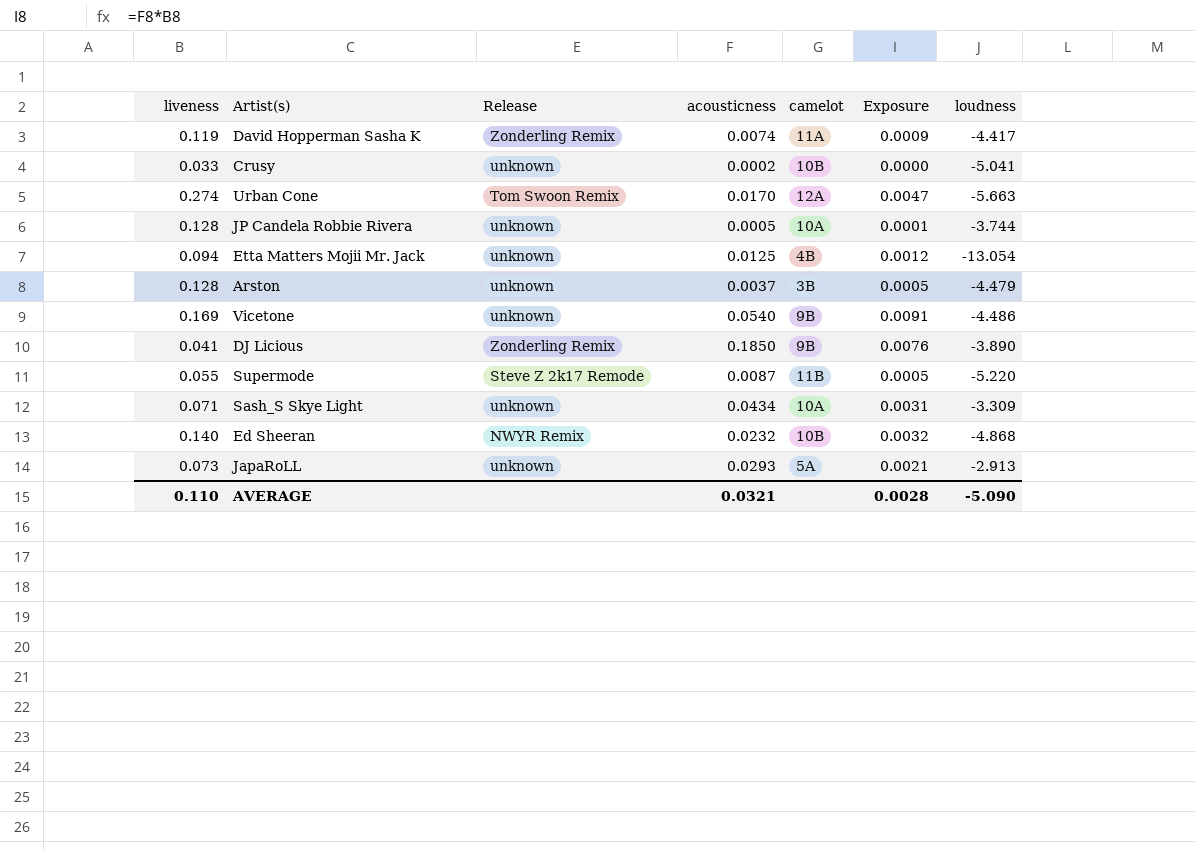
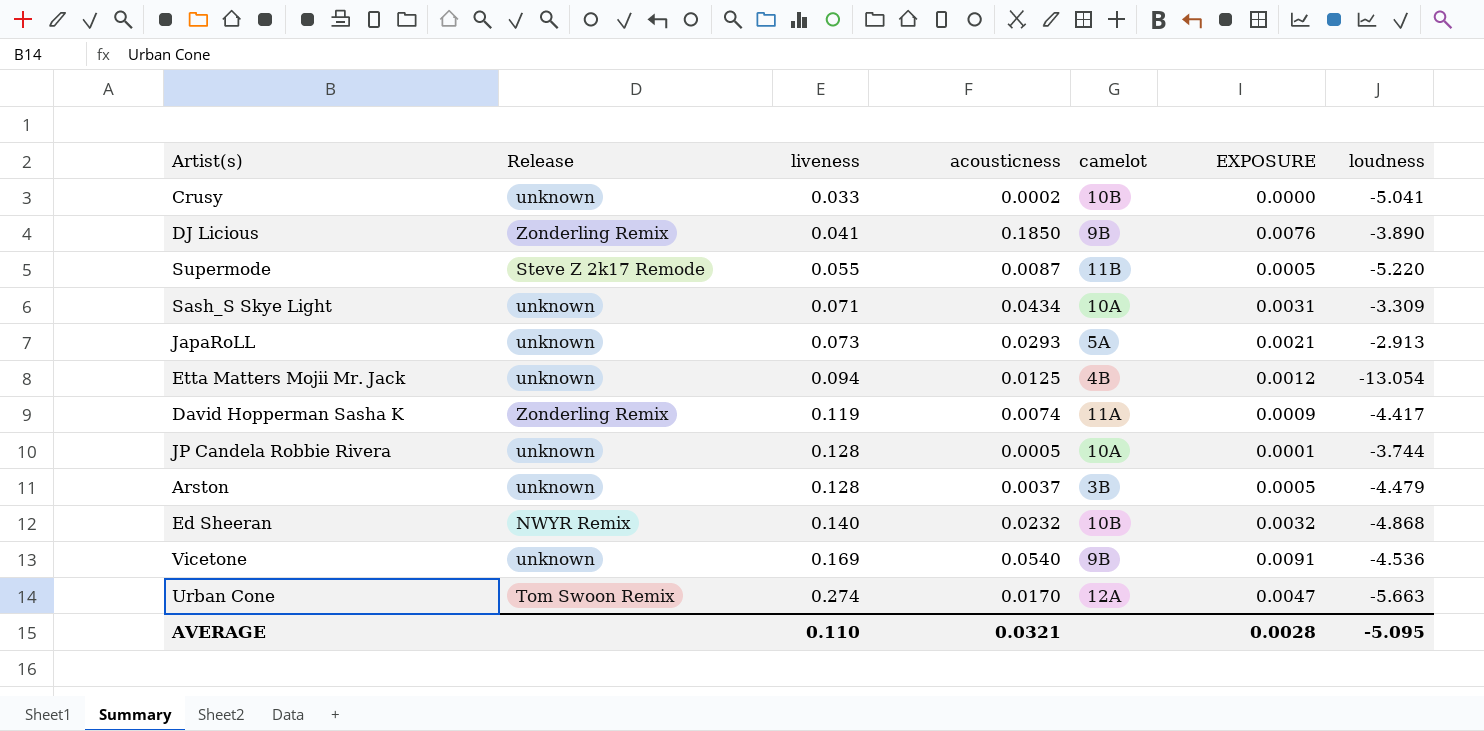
row order: none -> liveness ascending
column liveness | position: 1 -> 3
column name: Exposure -> EXPOSURE
Vicetone | loudness: -4.486 -> -4.536
AVERAGE | loudness: -5.090 -> -5.095

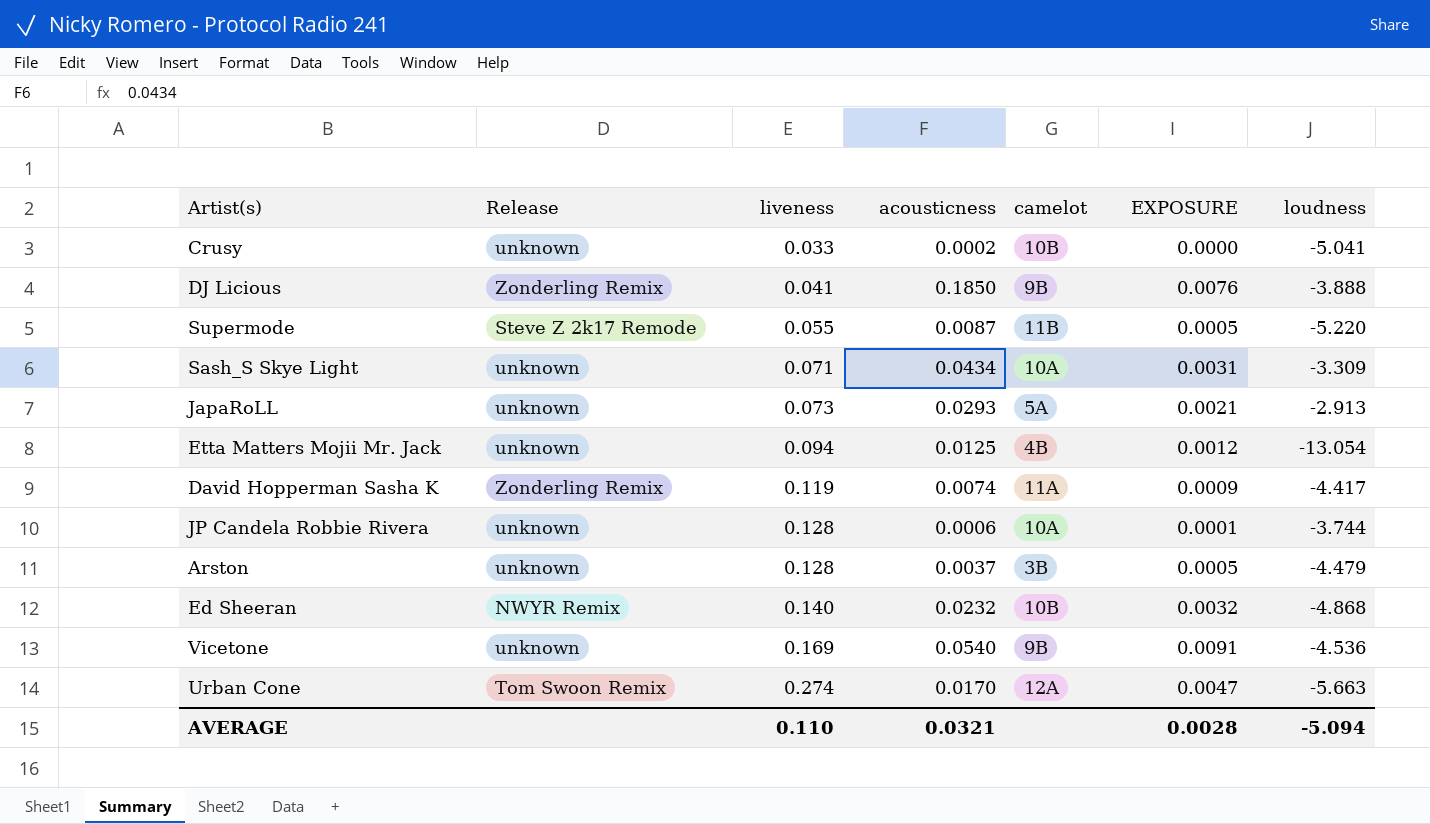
DJ Licious | loudness: -3.890 -> -3.888
JP Candela Robbie Rivera | acousticness: 0.0005 -> 0.0006
AVERAGE | loudness: -5.095 -> -5.094

